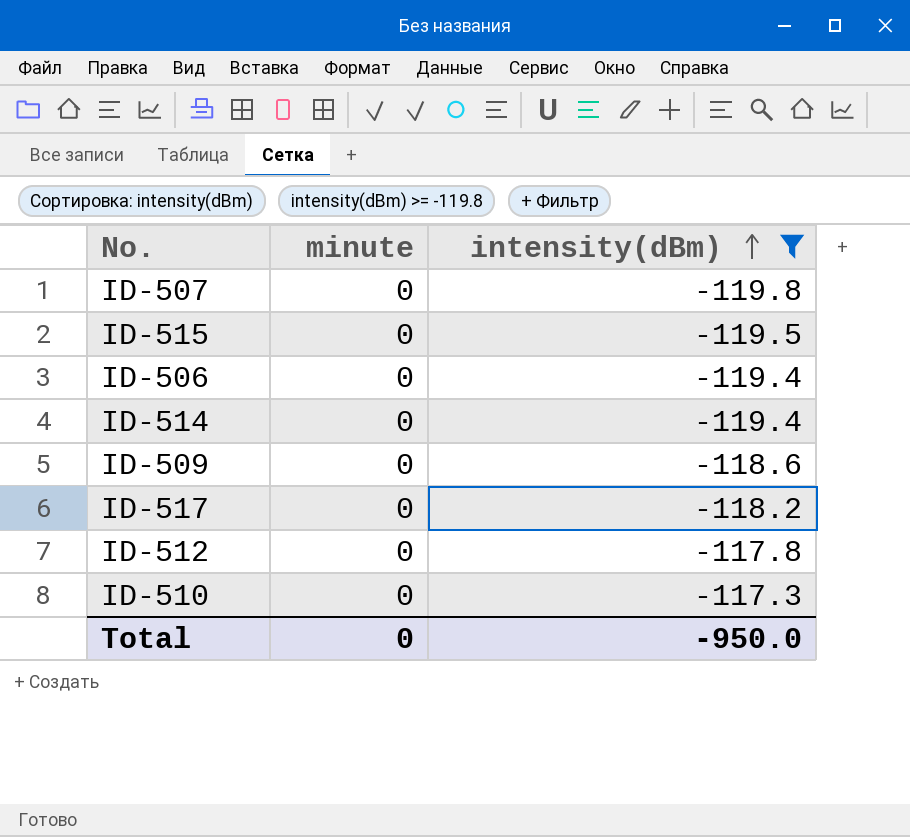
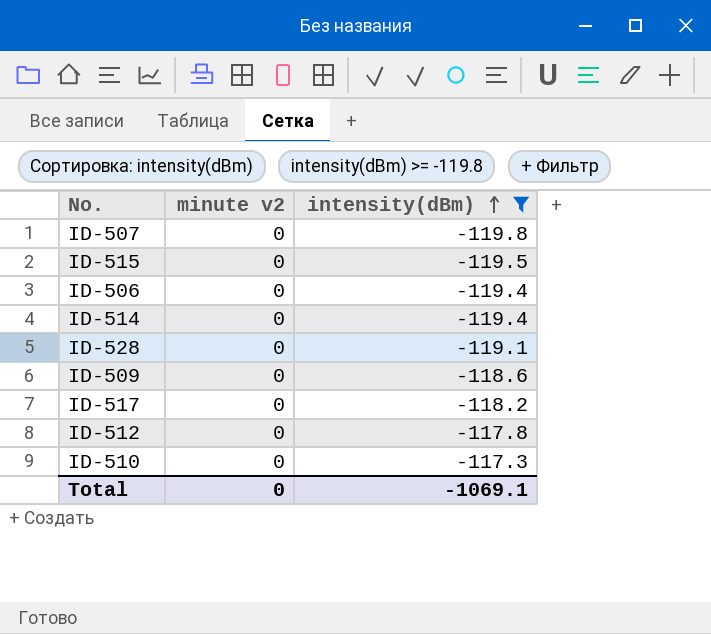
column name: minute -> minute v2
row ID-528: none -> 0 | -119.1
Total | intensity(dBm): -950.0 -> -1069.1

